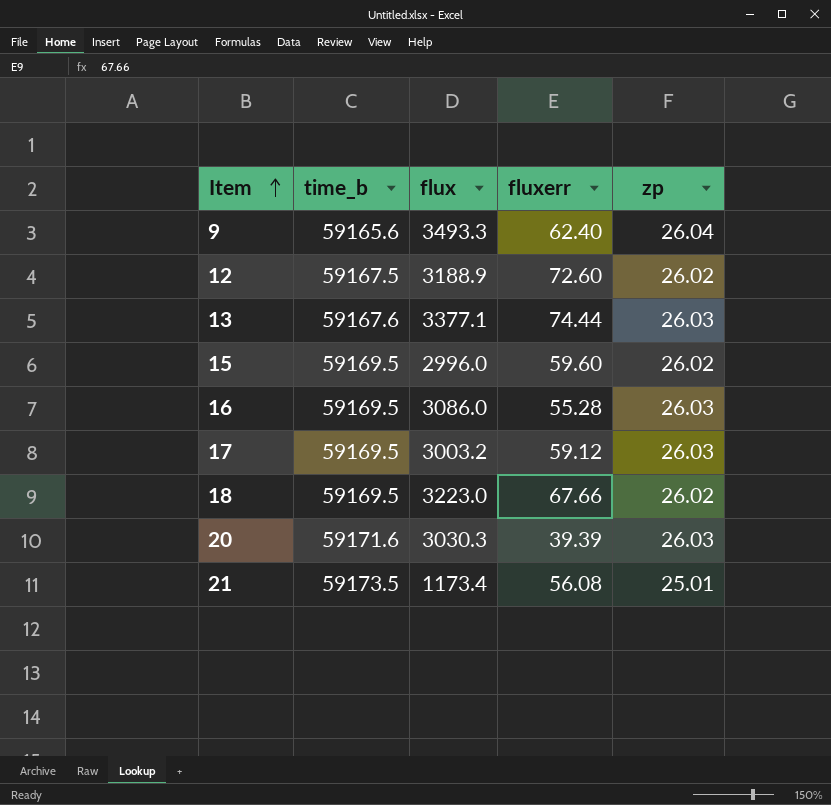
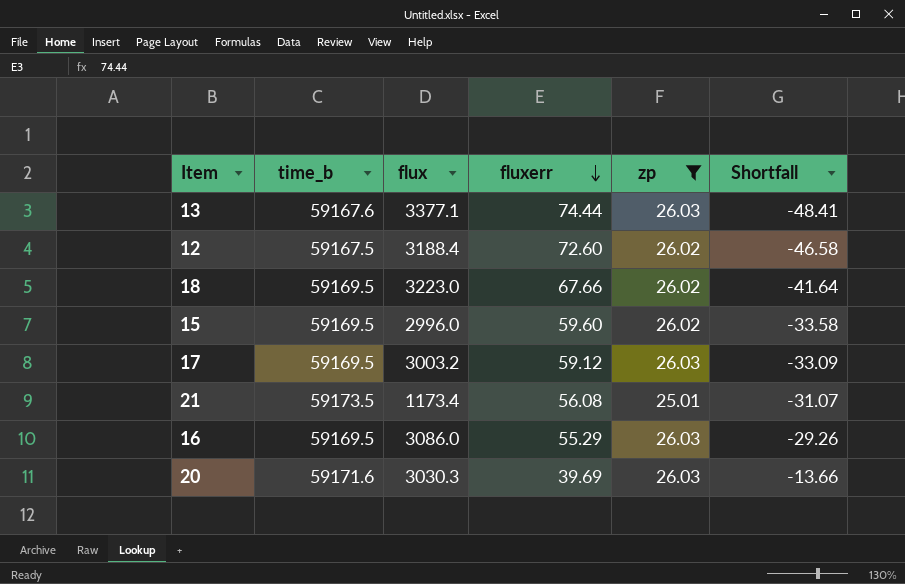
filter: none -> zp != 26.04
row order: Item ascending -> fluxerr descending
column Shortfall | formula: none -> [zp] - [fluxerr]
12 | flux: 3188.9 -> 3188.4
16 | fluxerr: 55.28 -> 55.29
20 | fluxerr: 39.39 -> 39.69

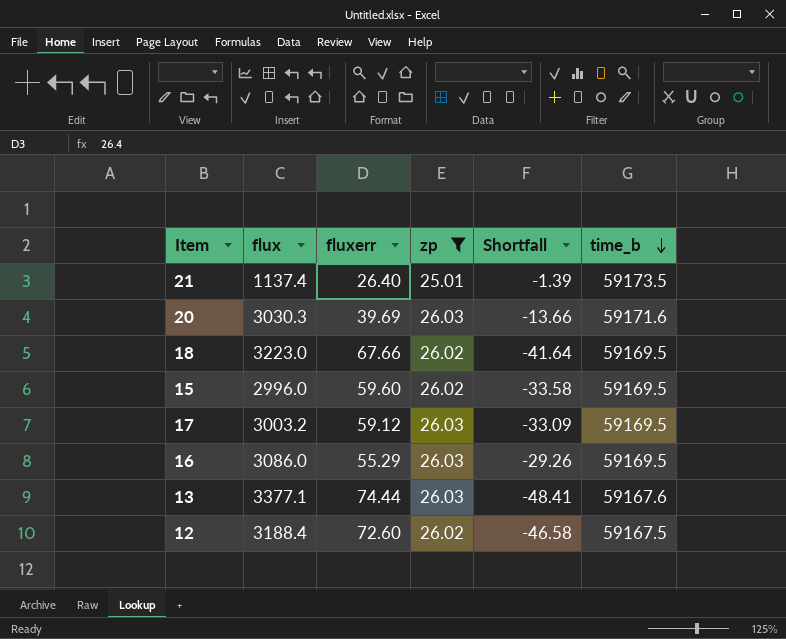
row order: fluxerr descending -> time_b descending
column time_b | position: 2 -> 6
21 | flux: 1173.4 -> 1137.4
21 | fluxerr: 56.08 -> 26.40
21 | Shortfall: -31.07 -> -1.39

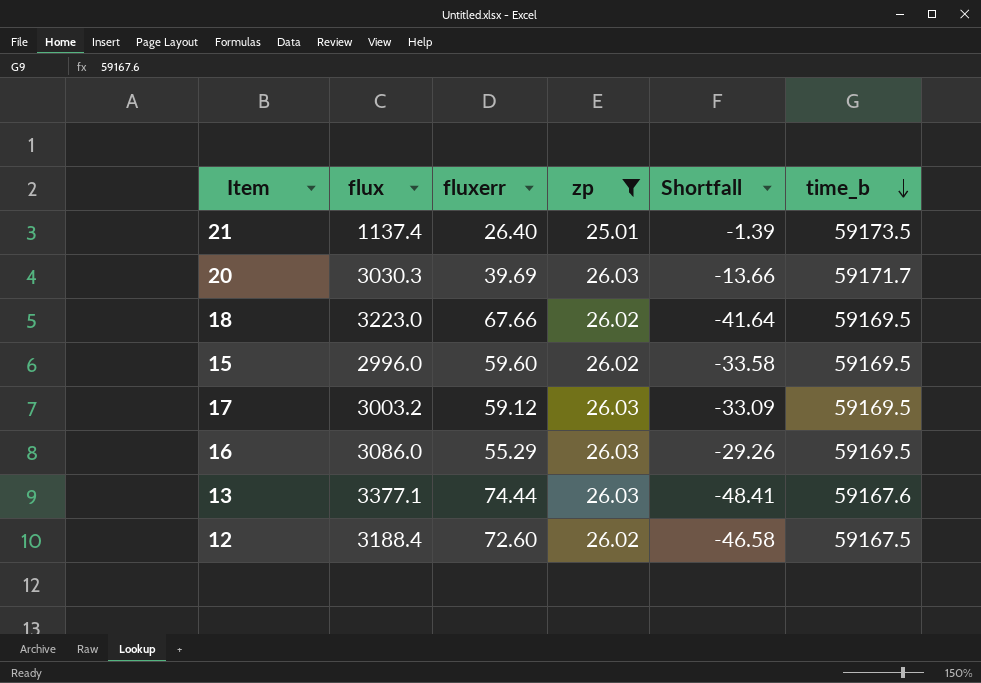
20 | time_b: 59171.6 -> 59171.7

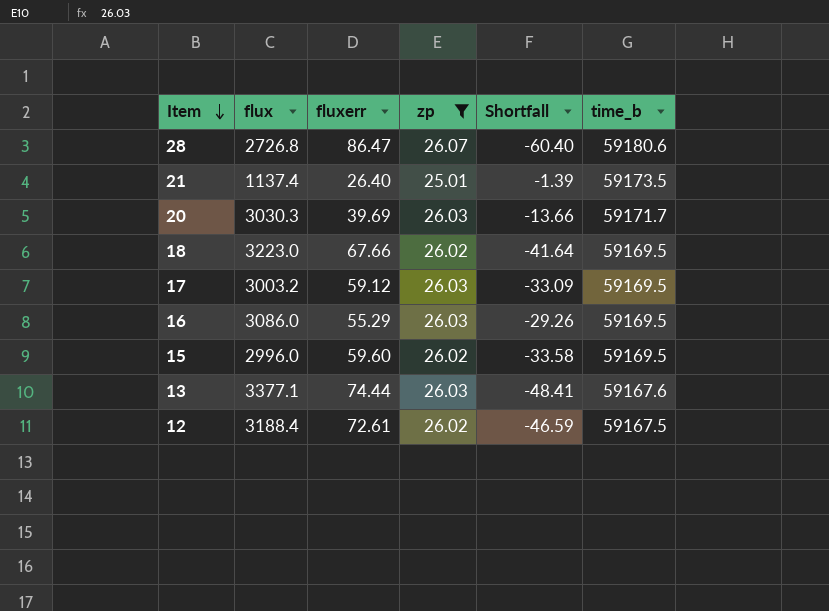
row order: time_b descending -> Item descending
row 28: none -> 2726.8 | 86.47 | 26.07 | -60.40 | 59180.6
12 | fluxerr: 72.60 -> 72.61
12 | Shortfall: -46.58 -> -46.59

